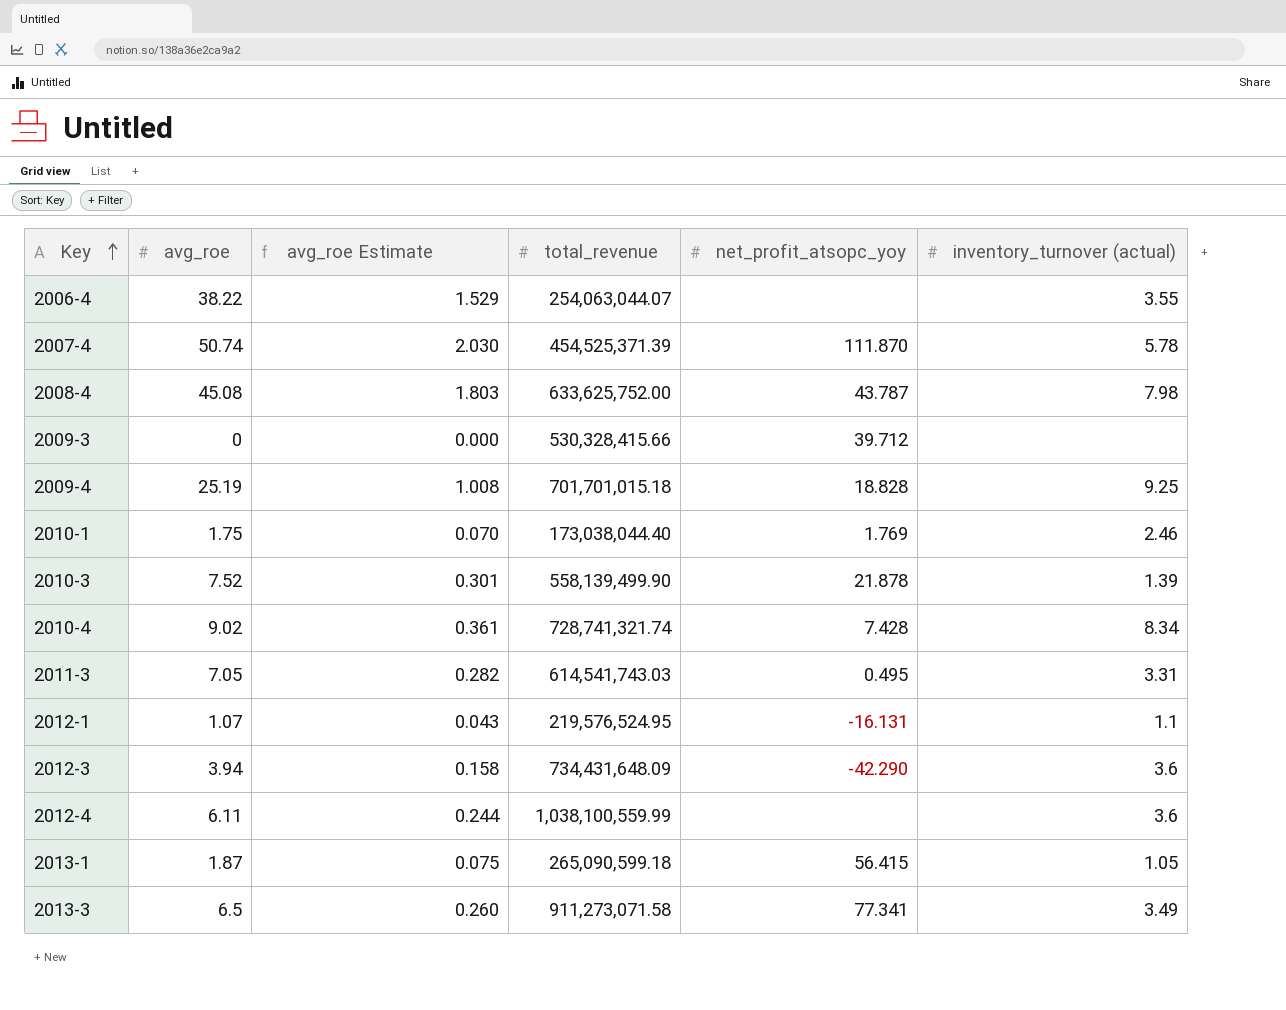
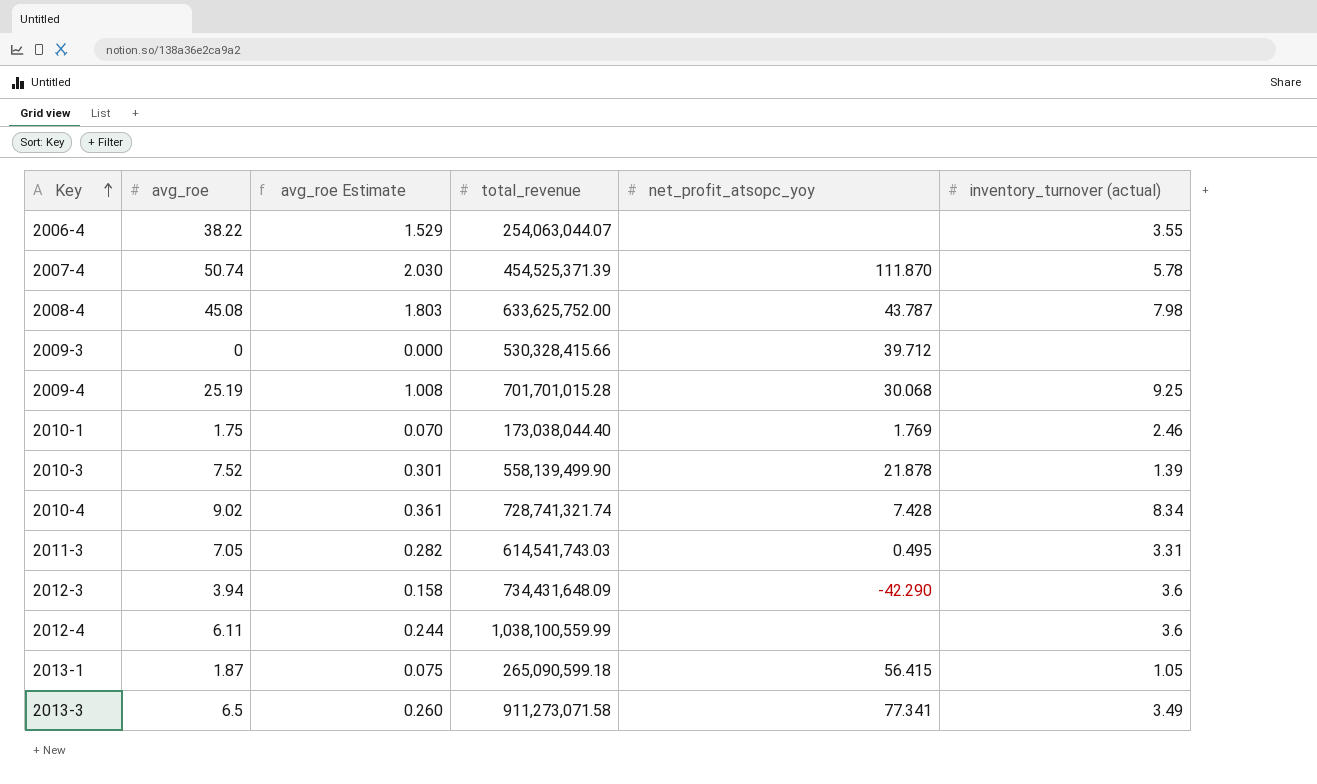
row 2012-1: 1.07 | 0.043 | 219,576,524.95 | -16.131 | 1.1 -> none
2009-4 | total_revenue: 701,701,015.18 -> 701,701,015.28
2009-4 | net_profit_atsopc_yoy: 18.828 -> 30.068

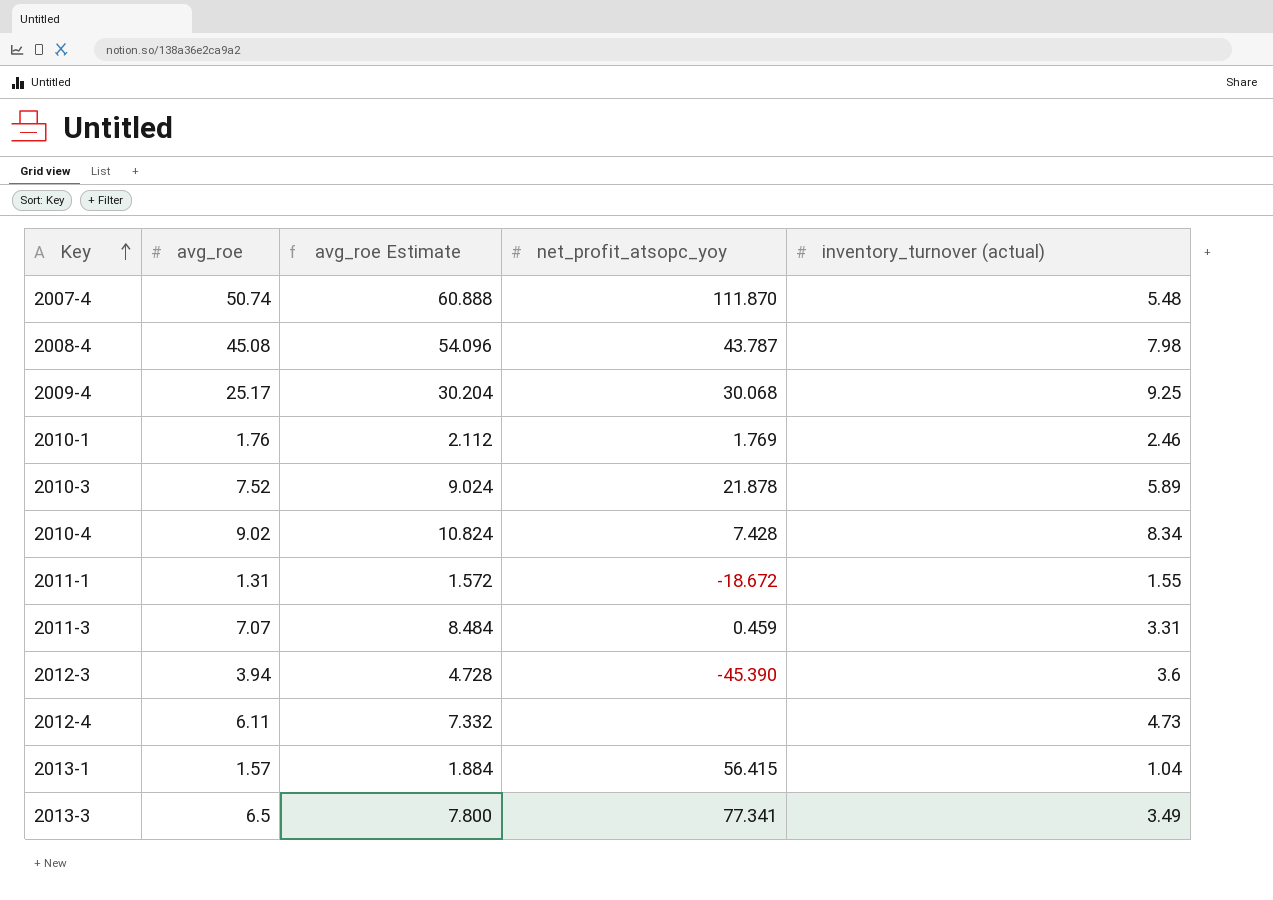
column total_revenue | position: 4 -> none
column avg_roe Estimate | formula: [avg_roe] * 0.04 -> [avg_roe] * 1.2
row 2006-4: 38.22 | 1.529 | 254,063,044.07 | none | 3.55 -> none
row 2009-3: 0 | 0.000 | 530,328,415.66 | 39.712 | none -> none
2007-4 | inventory_turnover (actual): 5.78 -> 5.48
2009-4 | avg_roe: 25.19 -> 25.17
2010-1 | avg_roe: 1.75 -> 1.76
2010-3 | inventory_turnover (actual): 1.39 -> 5.89
row 2011-1: none -> 1.31 | 1.572 | -18.672 | 1.55
2011-3 | avg_roe: 7.05 -> 7.07
2011-3 | net_profit_atsopc_yoy: 0.495 -> 0.459
2012-3 | net_profit_atsopc_yoy: -42.290 -> -45.390
2012-4 | inventory_turnover (actual): 3.6 -> 4.73
2013-1 | avg_roe: 1.87 -> 1.57
2013-1 | inventory_turnover (actual): 1.05 -> 1.04

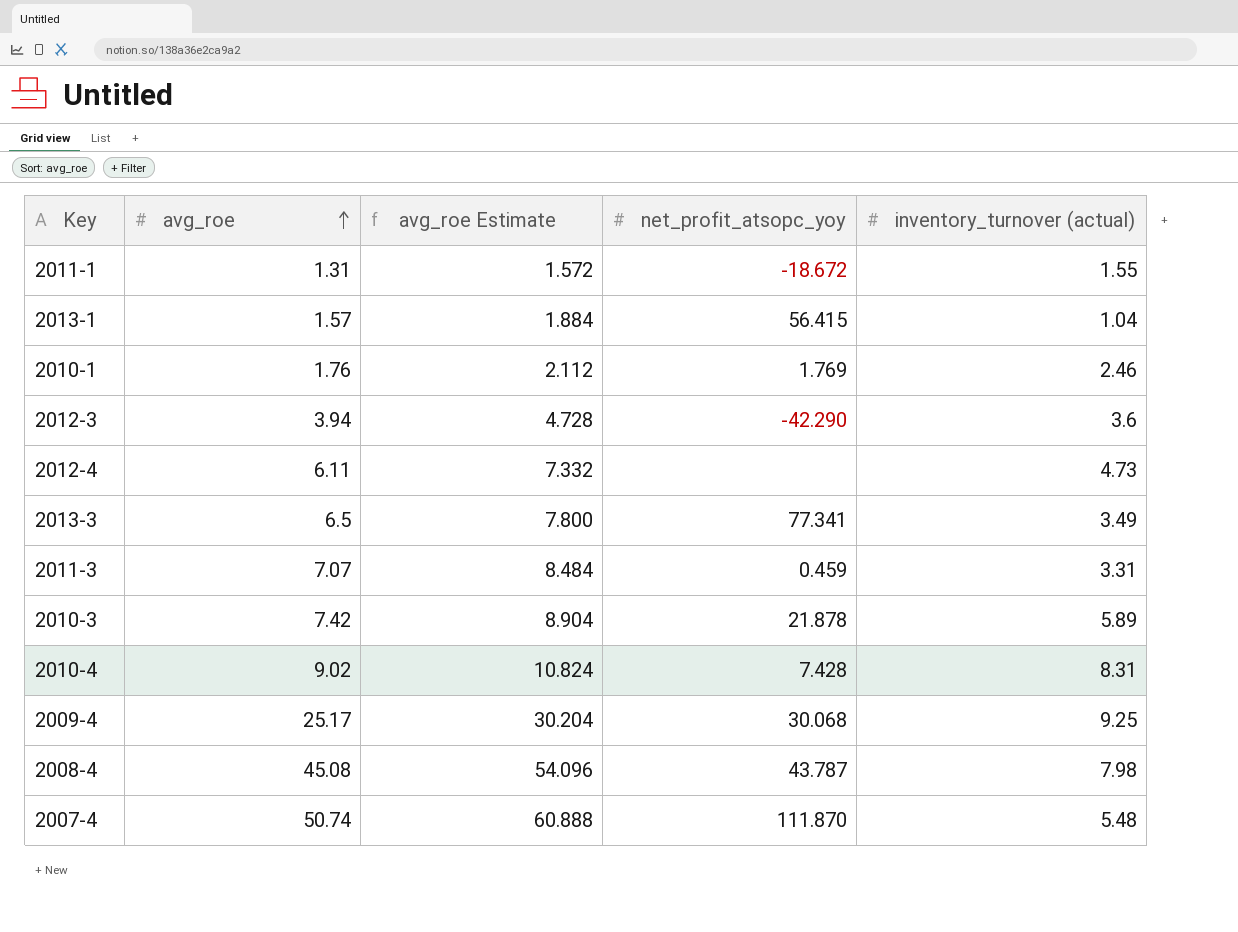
row order: Key ascending -> avg_roe ascending
2012-3 | net_profit_atsopc_yoy: -45.390 -> -42.290
2010-3 | avg_roe: 7.52 -> 7.42
2010-3 | avg_roe Estimate: 9.024 -> 8.904
2010-4 | inventory_turnover (actual): 8.34 -> 8.31

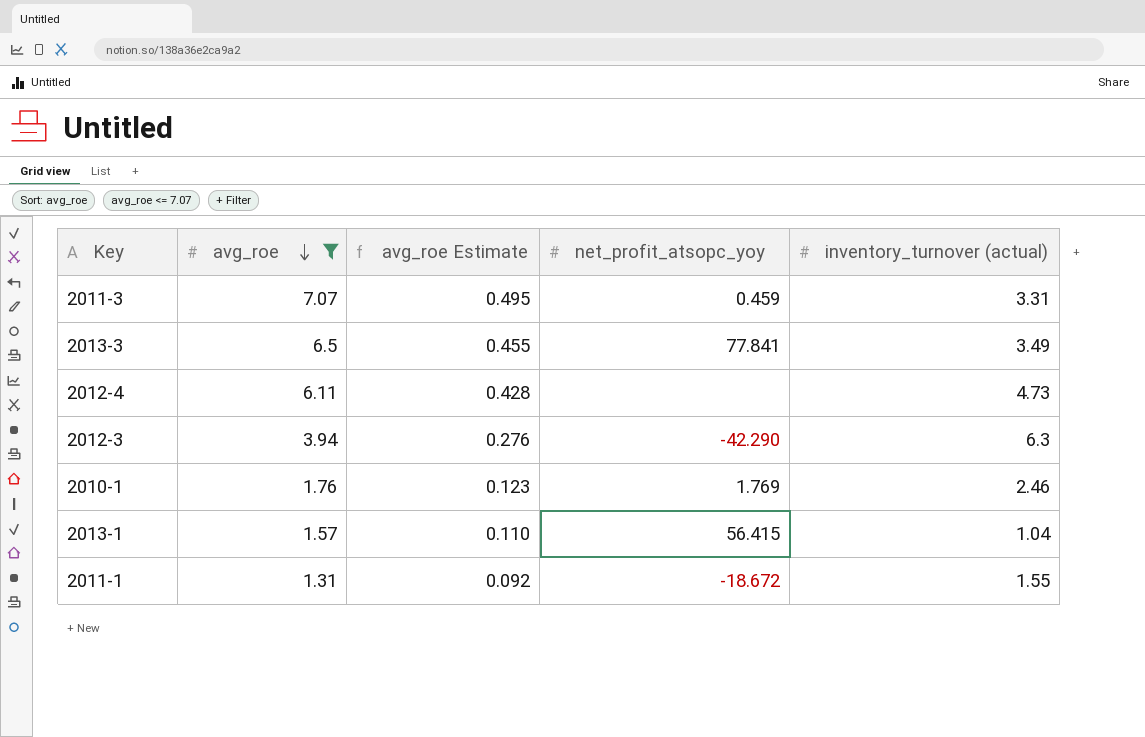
filter: none -> avg_roe <= 7.07
row order: avg_roe ascending -> avg_roe descending
column avg_roe Estimate | formula: [avg_roe] * 1.2 -> [avg_roe] * 0.07
2013-3 | net_profit_atsopc_yoy: 77.341 -> 77.841
2012-3 | inventory_turnover (actual): 3.6 -> 6.3

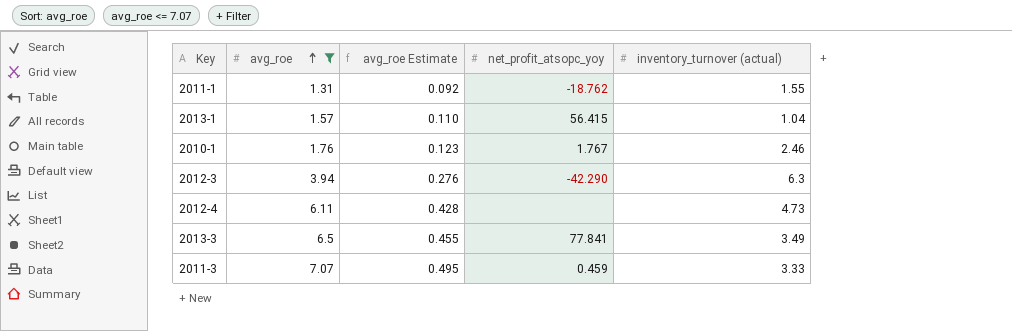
row order: avg_roe descending -> avg_roe ascending
2011-1 | net_profit_atsopc_yoy: -18.672 -> -18.762
2010-1 | net_profit_atsopc_yoy: 1.769 -> 1.767
2011-3 | inventory_turnover (actual): 3.31 -> 3.33

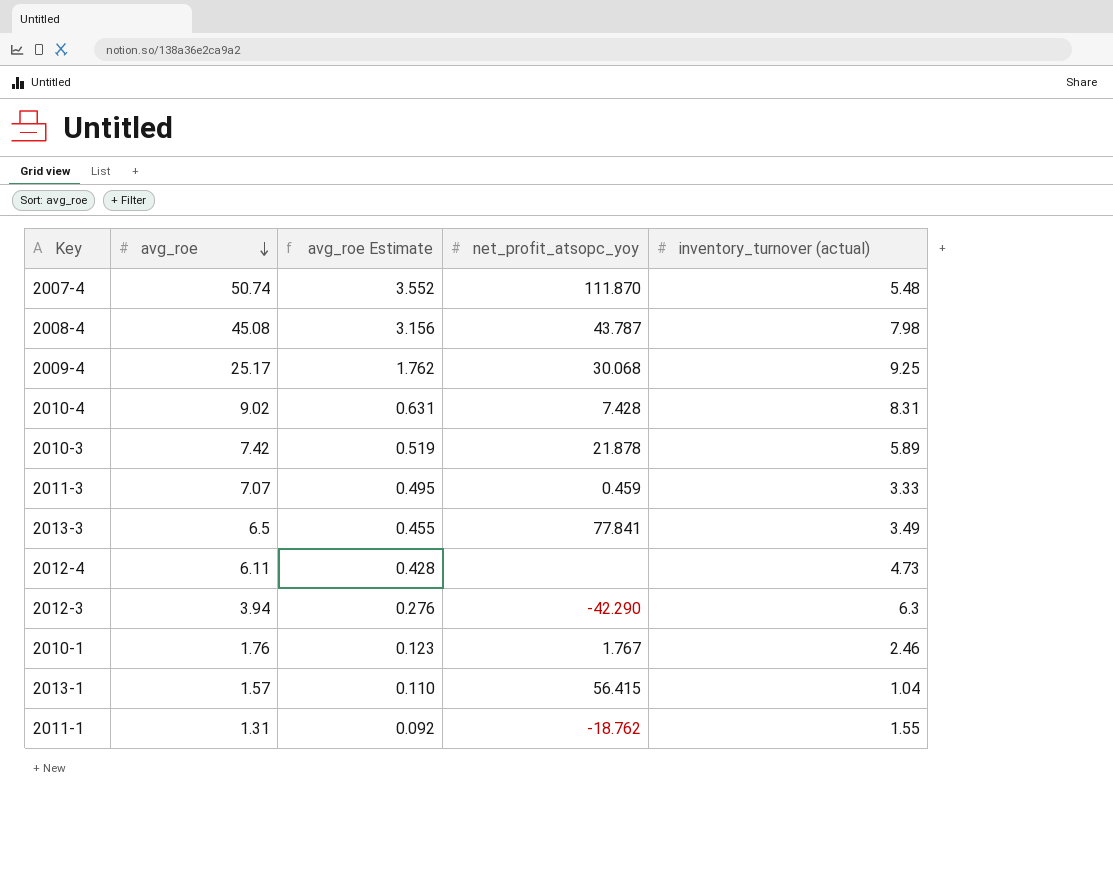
filter: avg_roe <= 7.07 -> none
row order: avg_roe ascending -> avg_roe descending

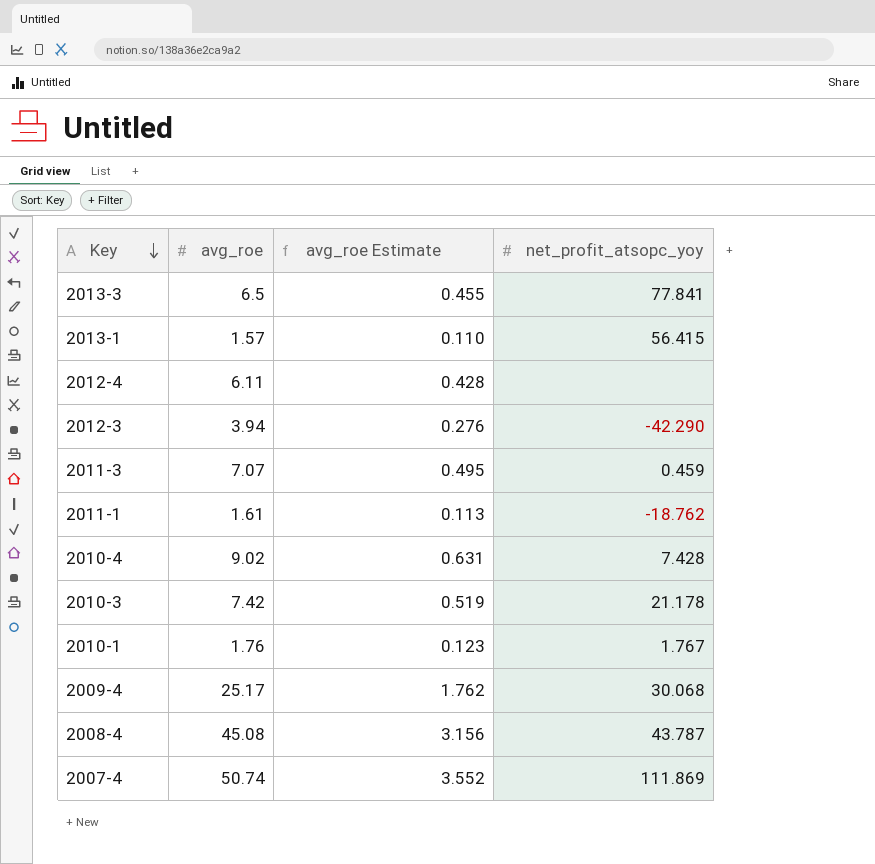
row order: avg_roe descending -> Key descending
column inventory_turnover (actual) | position: 5 -> none
2011-1 | avg_roe: 1.31 -> 1.61
2011-1 | avg_roe Estimate: 0.092 -> 0.113
2010-3 | net_profit_atsopc_yoy: 21.878 -> 21.178
2007-4 | net_profit_atsopc_yoy: 111.870 -> 111.869

